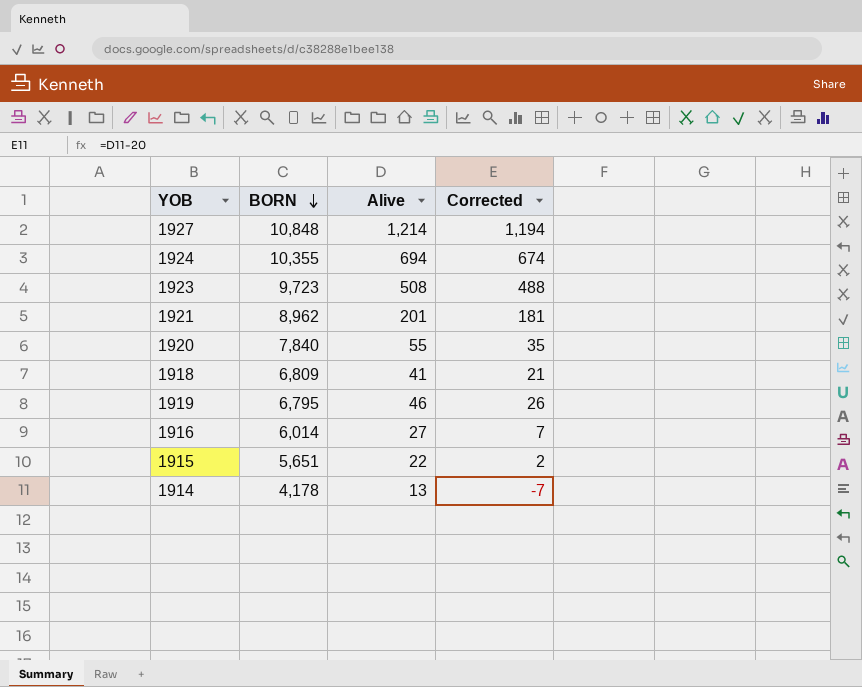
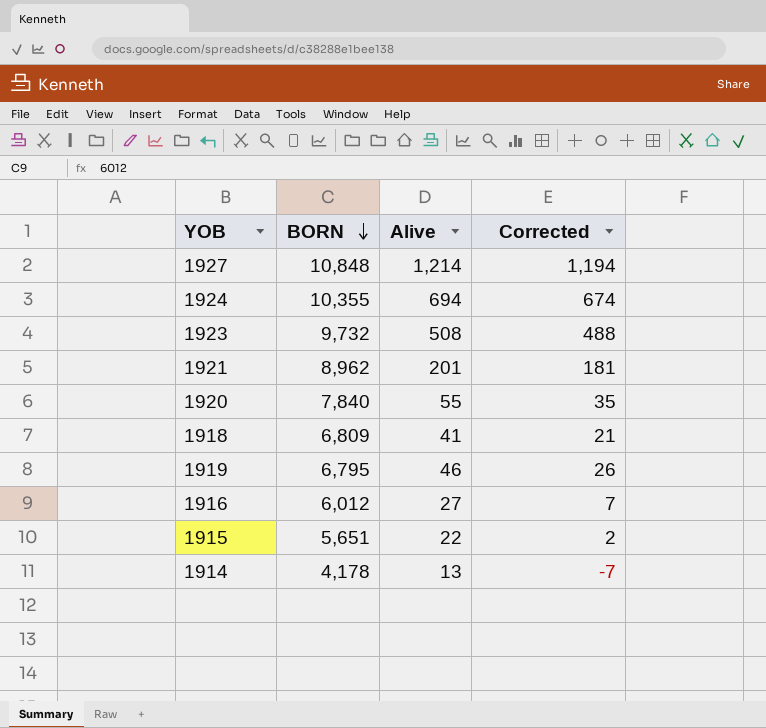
1923 | BORN: 9,723 -> 9,732
1916 | BORN: 6,014 -> 6,012

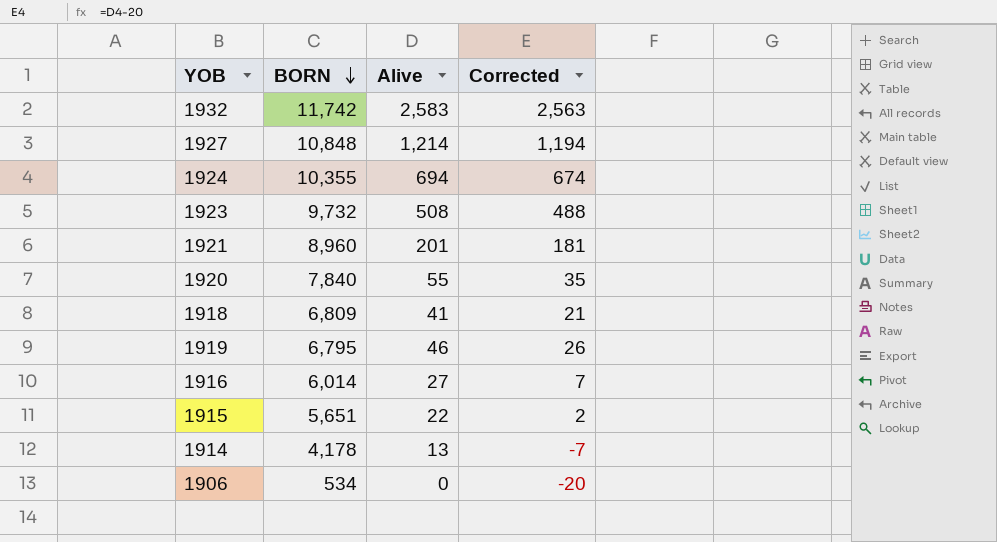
row 1932: none -> 11,742 | 2,583 | 2,563
1921 | BORN: 8,962 -> 8,960
1916 | BORN: 6,012 -> 6,014
row 1906: none -> 534 | 0 | -20

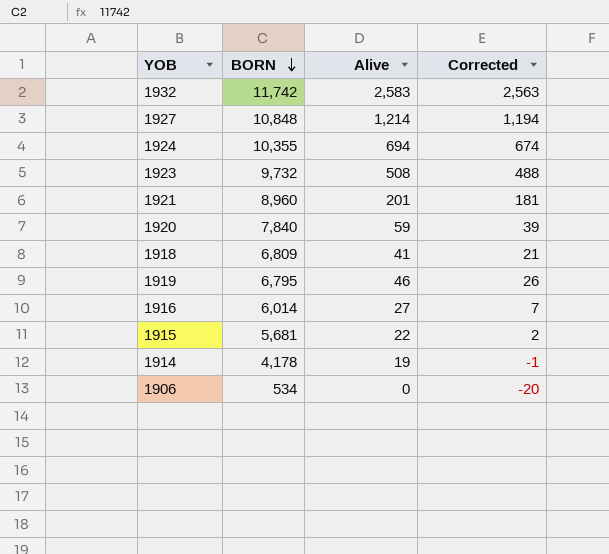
1920 | Alive: 55 -> 59
1920 | Corrected: 35 -> 39
1915 | BORN: 5,651 -> 5,681
1914 | Alive: 13 -> 19
1914 | Corrected: -7 -> -1

